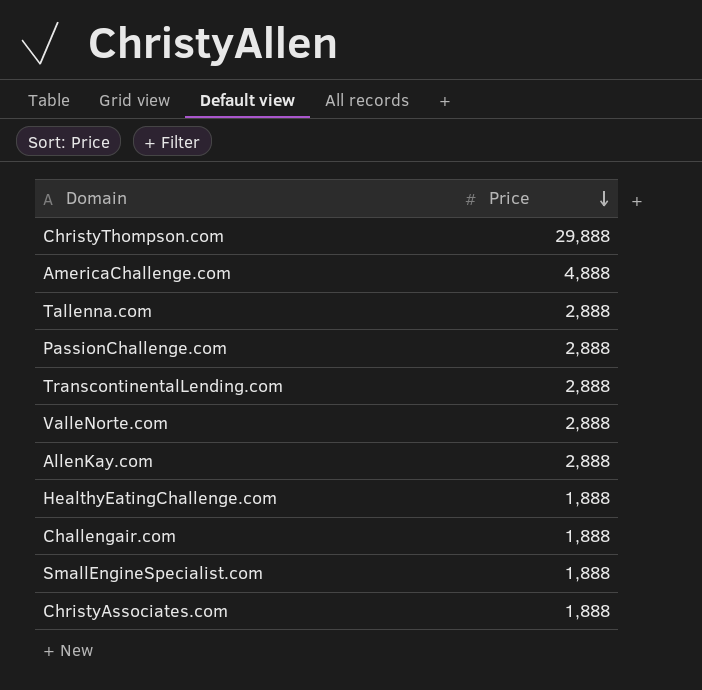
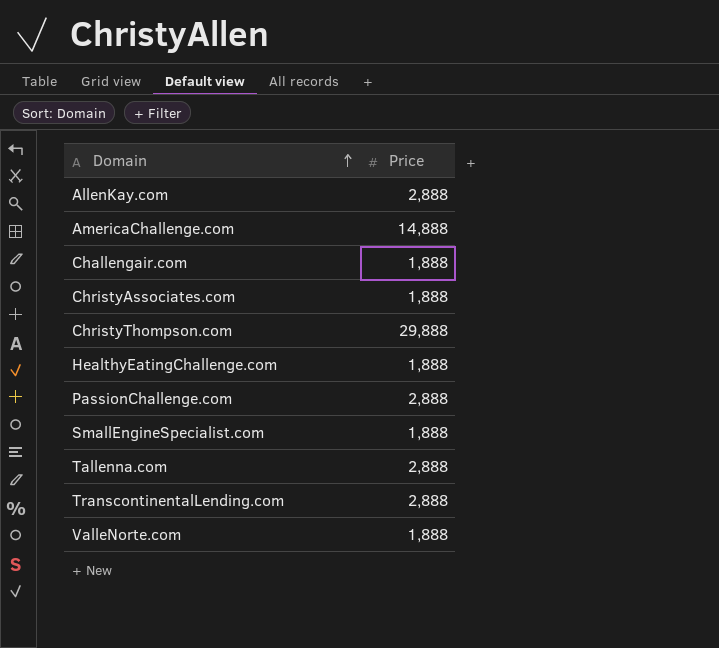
row order: Price descending -> Domain ascending
AmericaChallenge.com | Price: 4,888 -> 14,888
ValleNorte.com | Price: 2,888 -> 1,888

